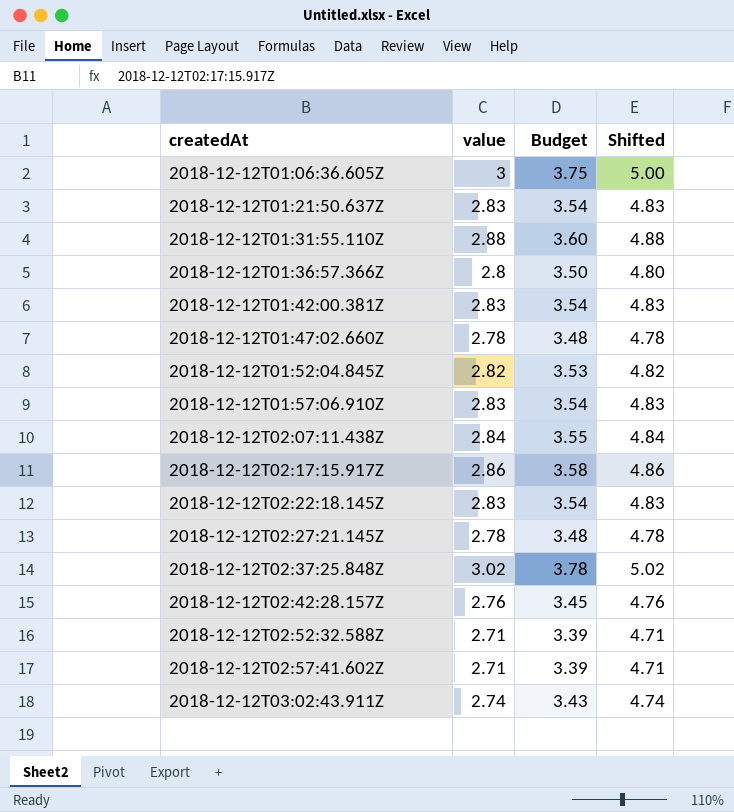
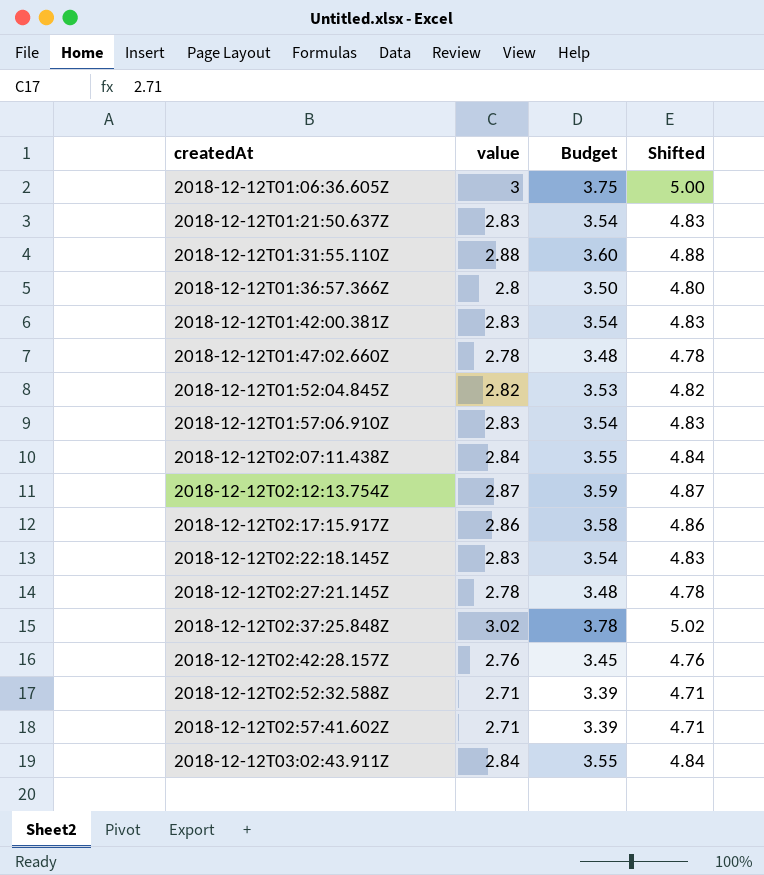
row 2018-12-12T02:12:13.754Z: none -> 2.87 | 3.59 | 4.87
2018-12-12T03:02:43.911Z | value: 2.74 -> 2.84
2018-12-12T03:02:43.911Z | Budget: 3.43 -> 3.55
2018-12-12T03:02:43.911Z | Shifted: 4.74 -> 4.84

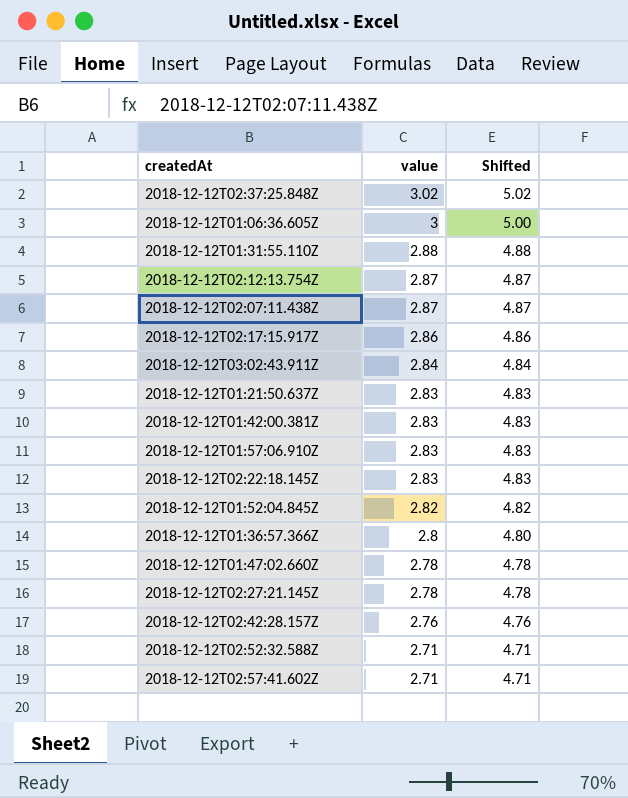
row order: createdAt ascending -> value descending
column Budget | formula: [value] * 1.25 -> none
2018-12-12T02:07:11.438Z | value: 2.84 -> 2.87
2018-12-12T02:07:11.438Z | Shifted: 4.84 -> 4.87

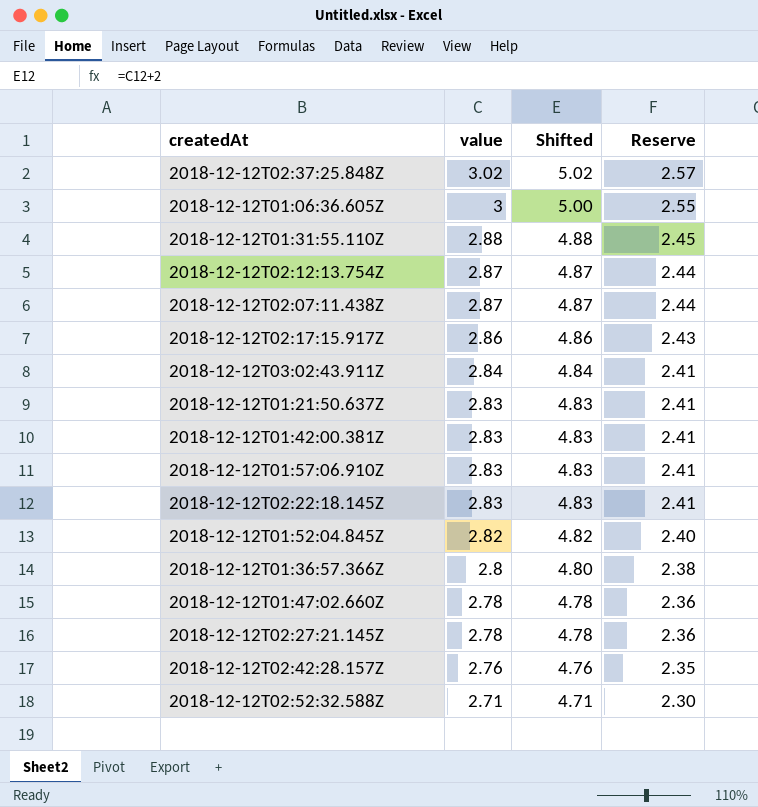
column Reserve | formula: none -> [value] * 0.85
row 2018-12-12T02:57:41.602Z: 2.71 | 4.71 -> none

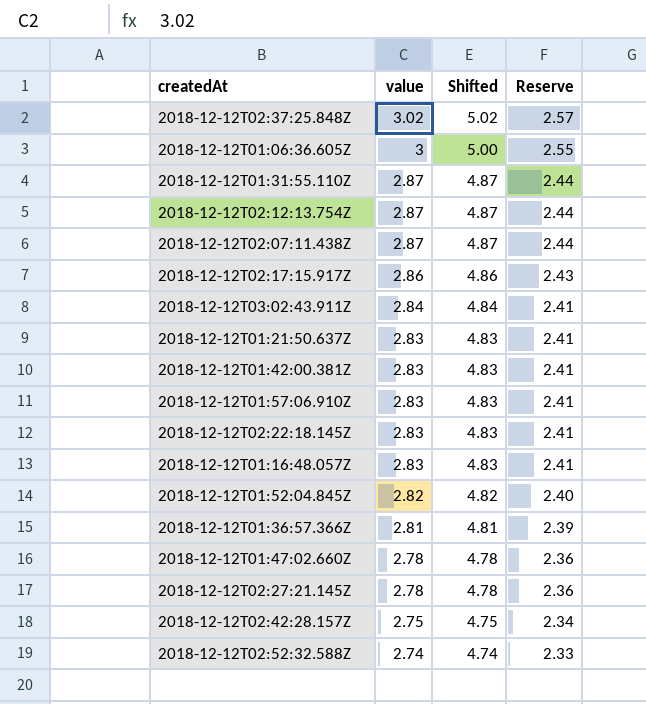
2018-12-12T01:31:55.110Z | value: 2.88 -> 2.87
2018-12-12T01:31:55.110Z | Shifted: 4.88 -> 4.87
2018-12-12T01:31:55.110Z | Reserve: 2.45 -> 2.44
row 2018-12-12T01:16:48.057Z: none -> 2.83 | 4.83 | 2.41
2018-12-12T01:36:57.366Z | value: 2.8 -> 2.81
2018-12-12T01:36:57.366Z | Shifted: 4.80 -> 4.81
2018-12-12T01:36:57.366Z | Reserve: 2.38 -> 2.39
2018-12-12T02:42:28.157Z | value: 2.76 -> 2.75
2018-12-12T02:42:28.157Z | Shifted: 4.76 -> 4.75
2018-12-12T02:42:28.157Z | Reserve: 2.35 -> 2.34
2018-12-12T02:52:32.588Z | value: 2.71 -> 2.74
2018-12-12T02:52:32.588Z | Shifted: 4.71 -> 4.74
2018-12-12T02:52:32.588Z | Reserve: 2.30 -> 2.33

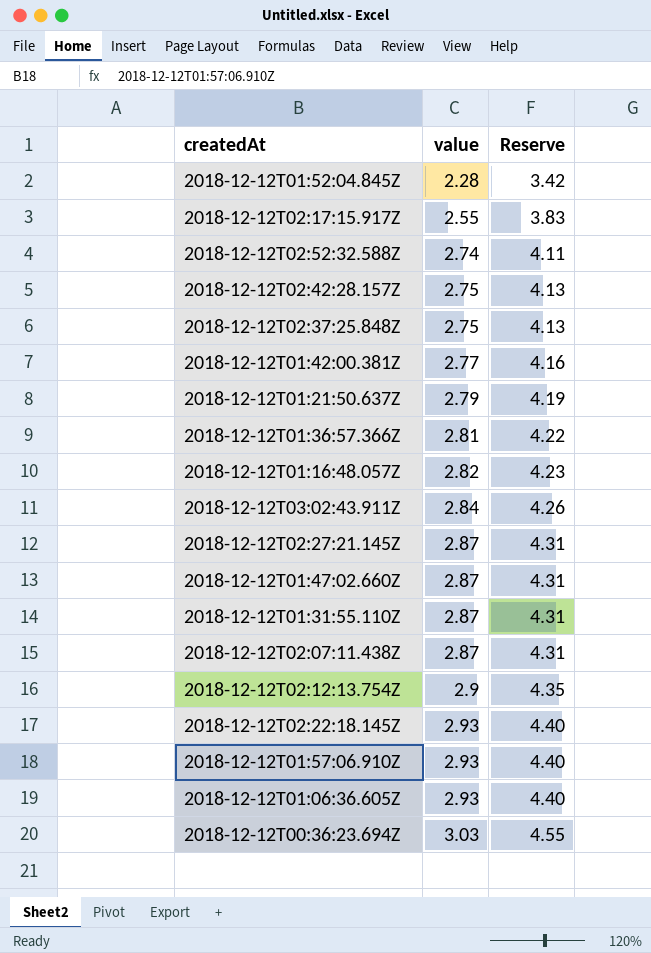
row order: value descending -> value ascending
column Shifted | formula: [value] + 2 -> none
column Reserve | formula: [value] * 0.85 -> [value] * 1.5
2018-12-12T01:52:04.845Z | value: 2.82 -> 2.28
2018-12-12T02:17:15.917Z | value: 2.86 -> 2.55
2018-12-12T02:37:25.848Z | value: 3.02 -> 2.75
2018-12-12T01:42:00.381Z | value: 2.83 -> 2.77
2018-12-12T01:21:50.637Z | value: 2.83 -> 2.79
2018-12-12T01:16:48.057Z | value: 2.83 -> 2.82
2018-12-12T02:27:21.145Z | value: 2.78 -> 2.87
2018-12-12T01:47:02.660Z | value: 2.78 -> 2.87
2018-12-12T02:12:13.754Z | value: 2.87 -> 2.9
2018-12-12T02:22:18.145Z | value: 2.83 -> 2.93
2018-12-12T01:57:06.910Z | value: 2.83 -> 2.93
2018-12-12T01:06:36.605Z | value: 3 -> 2.93
row 2018-12-12T00:36:23.694Z: none -> 3.03 | 4.55

